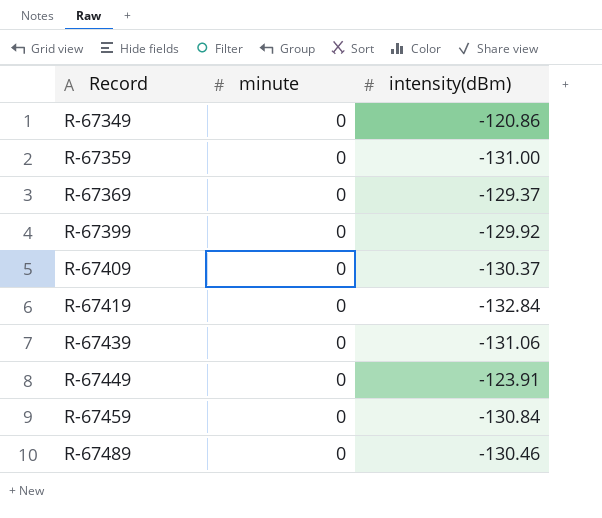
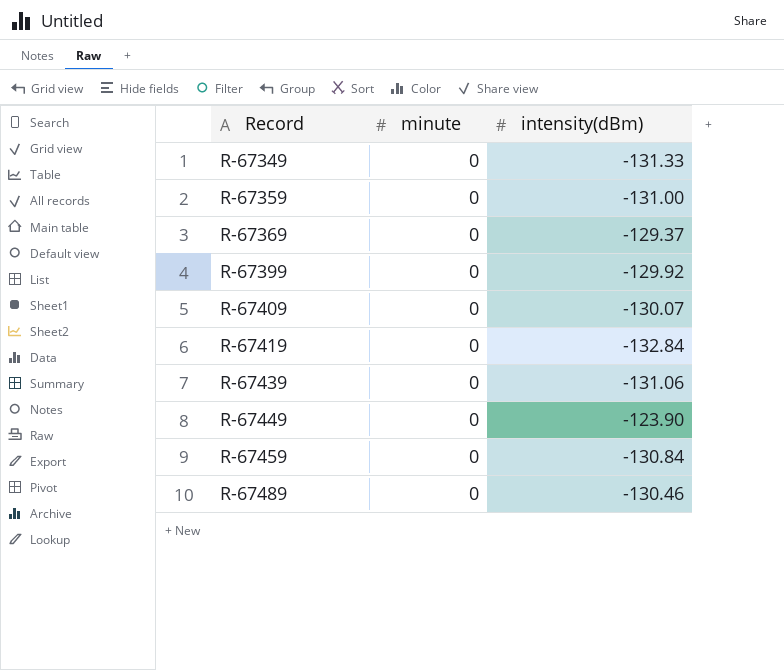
R-67349 | intensity(dBm): -120.86 -> -131.33
R-67409 | intensity(dBm): -130.37 -> -130.07
R-67449 | intensity(dBm): -123.91 -> -123.90

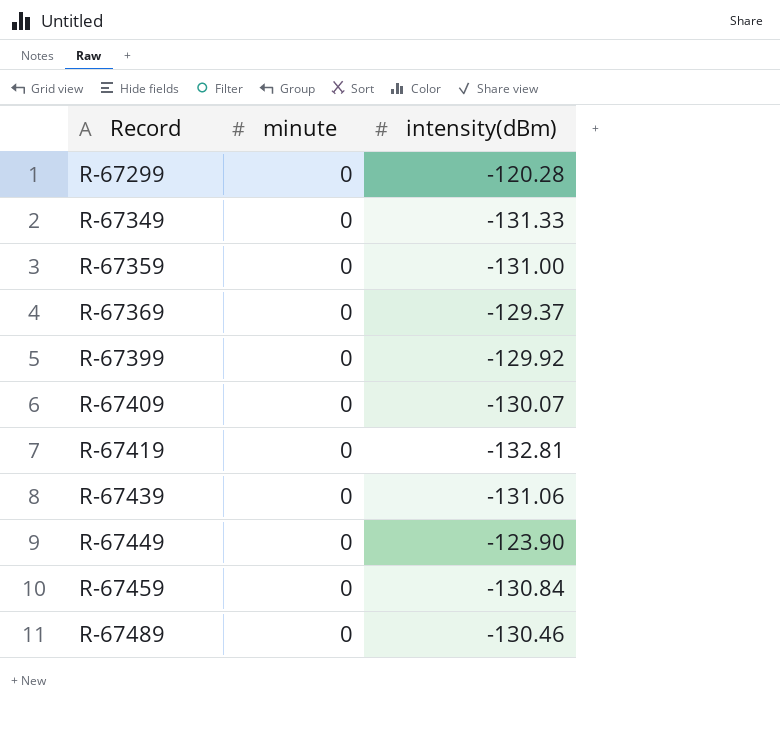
row R-67299: none -> 0 | -120.28
R-67419 | intensity(dBm): -132.84 -> -132.81

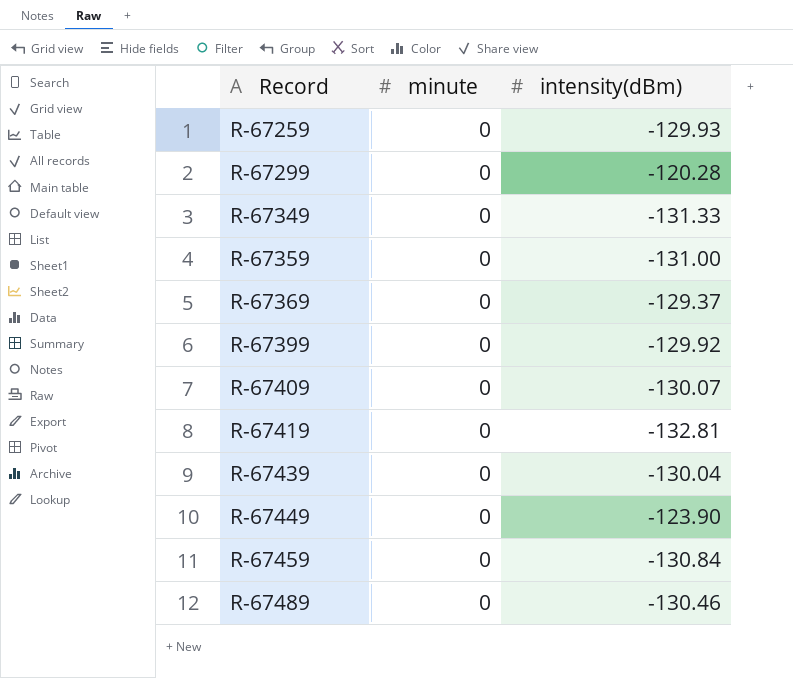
row R-67259: none -> 0 | -129.93
R-67439 | intensity(dBm): -131.06 -> -130.04

